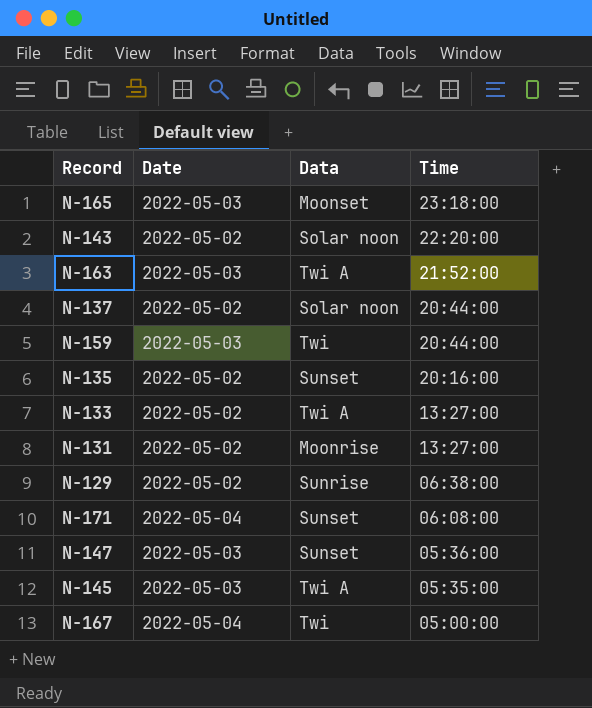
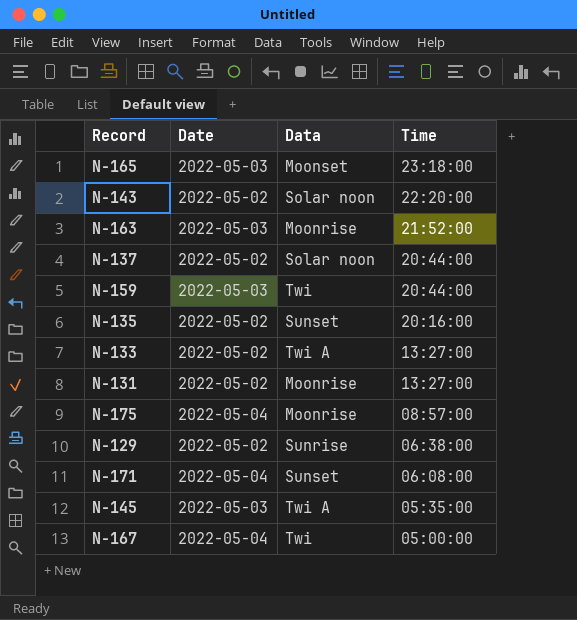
row N-147: 2022-05-03 | Sunset | 05:36:00 -> none
N-163 | Data: Twi A -> Moonrise
row N-175: none -> 2022-05-04 | Moonrise | 08:57:00

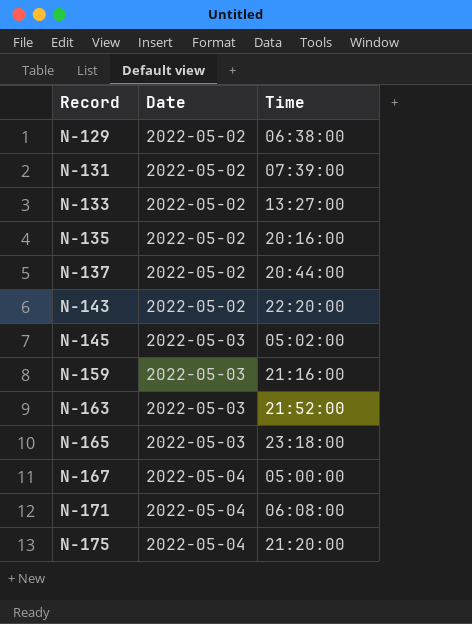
row order: Time descending -> Record ascending
column Data | position: 3 -> none
N-131 | Time: 13:27:00 -> 07:39:00
N-145 | Time: 05:35:00 -> 05:02:00
N-159 | Time: 20:44:00 -> 21:16:00
N-175 | Time: 08:57:00 -> 21:20:00

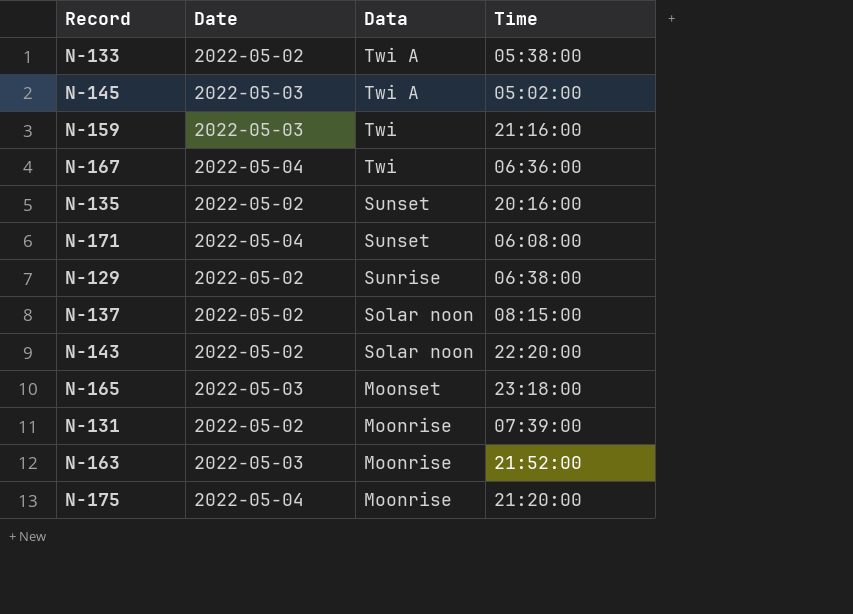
row order: Record ascending -> Data descending
column Data | position: none -> 3
N-133 | Time: 13:27:00 -> 05:38:00
N-167 | Time: 05:00:00 -> 06:36:00
N-137 | Time: 20:44:00 -> 08:15:00

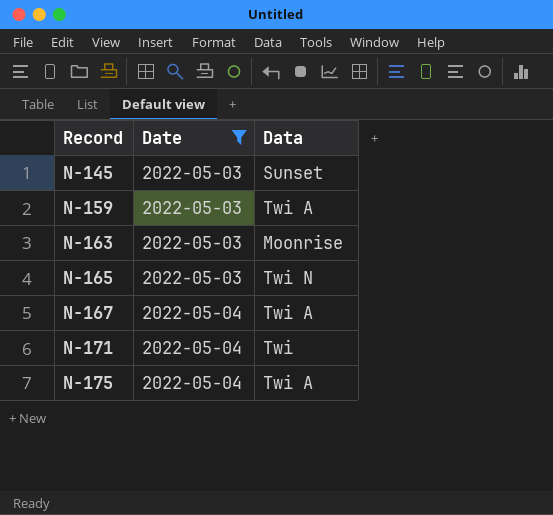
filter: none -> Date != 2022-05-02
row order: Data descending -> Record ascending
column Time | position: 4 -> none
N-145 | Data: Twi A -> Sunset
N-159 | Data: Twi -> Twi A
N-165 | Data: Moonset -> Twi N
N-167 | Data: Twi -> Twi A
N-171 | Data: Sunset -> Twi
N-175 | Data: Moonrise -> Twi A

